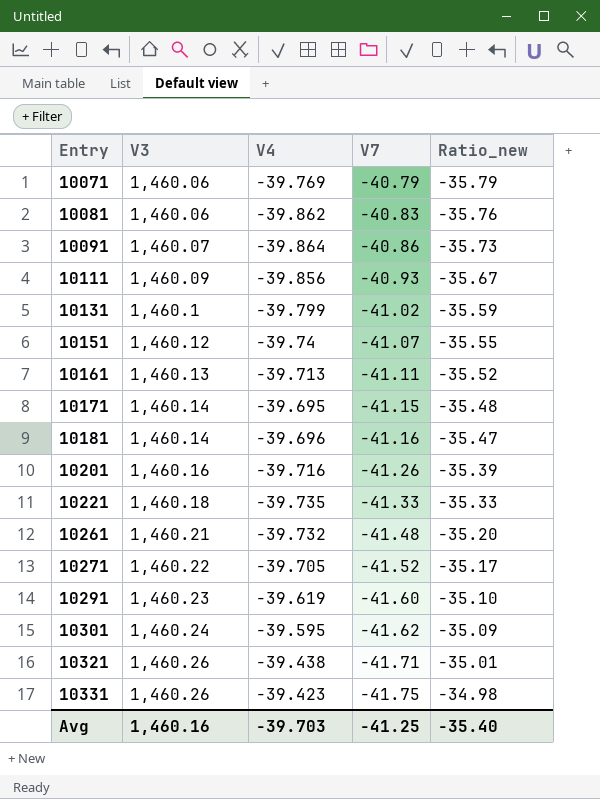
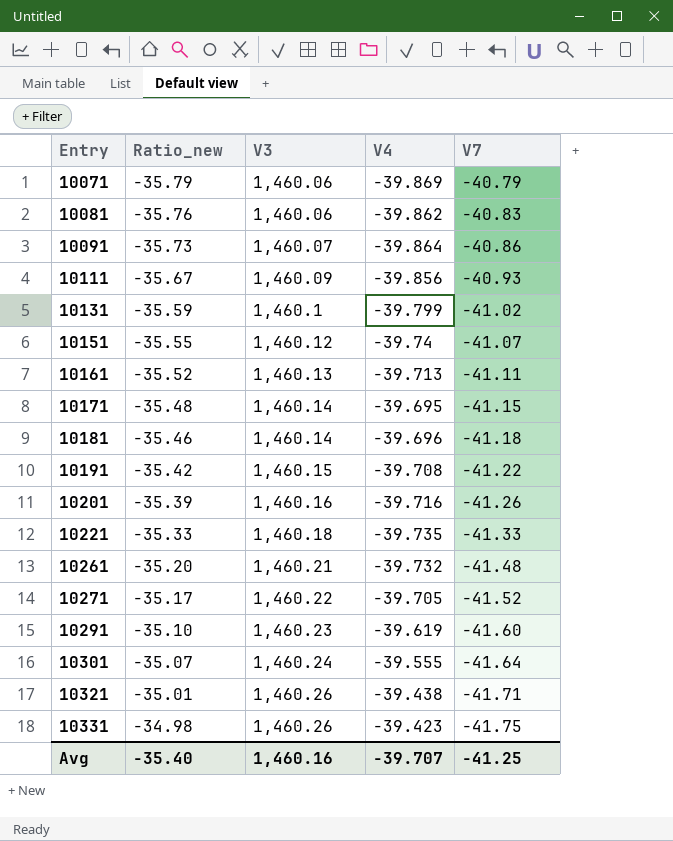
column Ratio_new | position: 5 -> 2
10071 | V4: -39.769 -> -39.869
10181 | Ratio_new: -35.47 -> -35.46
10181 | V7: -41.16 -> -41.18
row 10191: none -> -35.42 | 1,460.15 | -39.708 | -41.22
10301 | Ratio_new: -35.09 -> -35.07
10301 | V4: -39.595 -> -39.555
10301 | V7: -41.62 -> -41.64
Avg | V4: -39.703 -> -39.707

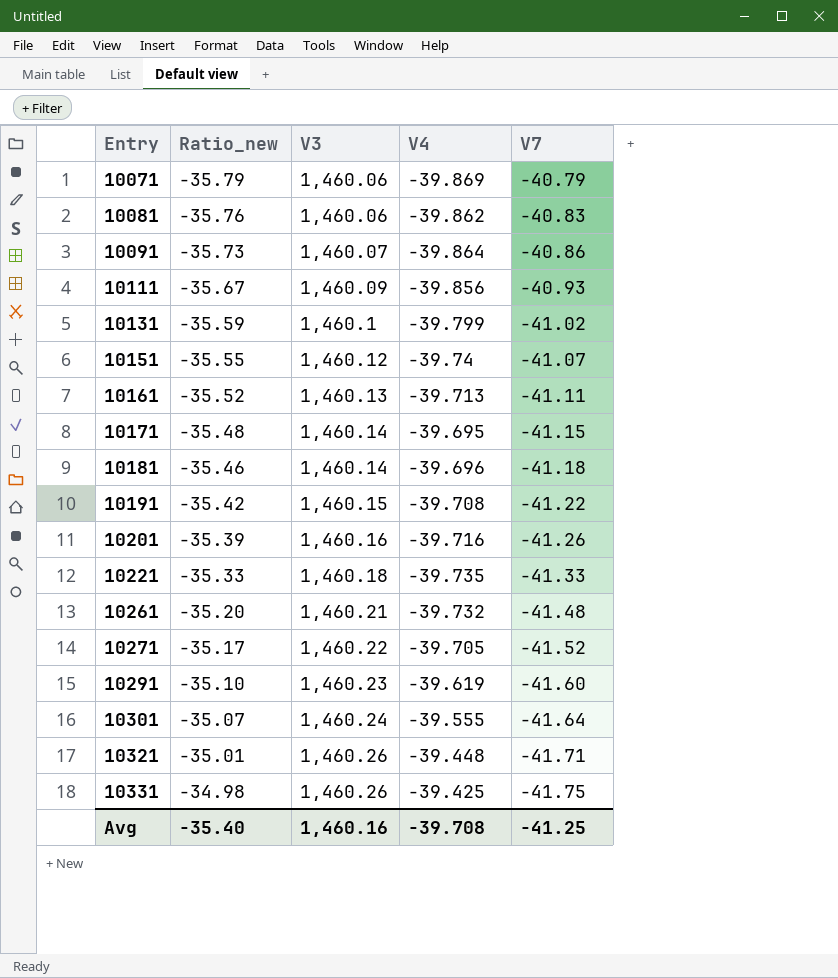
10321 | V4: -39.438 -> -39.448
10331 | V4: -39.423 -> -39.425
Avg | V4: -39.707 -> -39.708

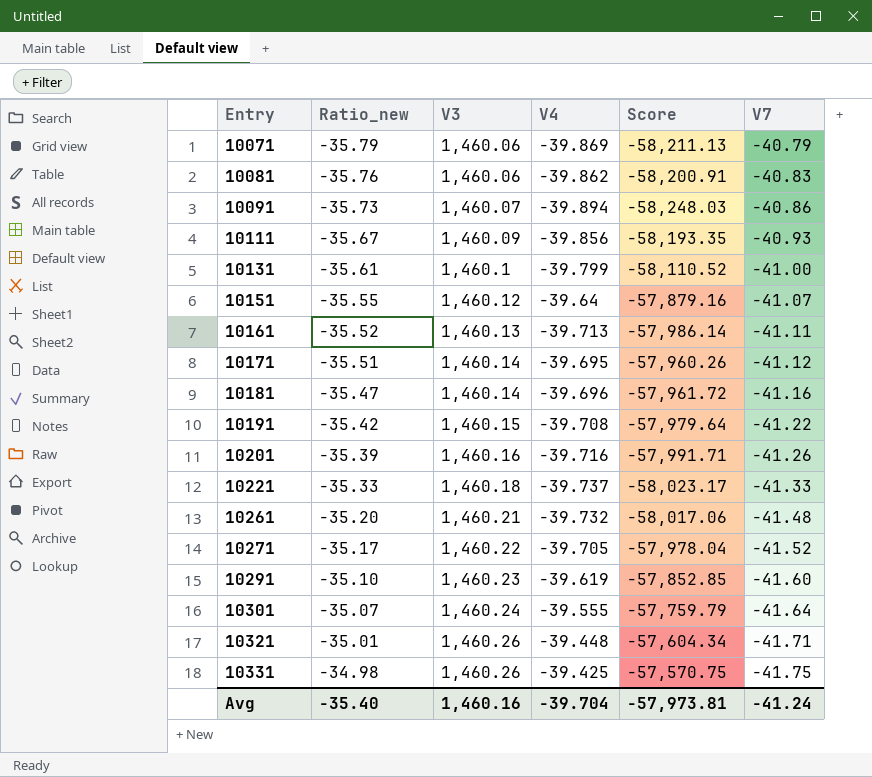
column Score | formula: none -> [V3] * [V4]
10091 | V4: -39.864 -> -39.894
10131 | Ratio_new: -35.59 -> -35.61
10131 | V7: -41.02 -> -41.00
10151 | V4: -39.74 -> -39.64
10171 | Ratio_new: -35.48 -> -35.51
10171 | V7: -41.15 -> -41.12
10181 | Ratio_new: -35.46 -> -35.47
10181 | V7: -41.18 -> -41.16
10221 | V4: -39.735 -> -39.737
Avg | V4: -39.708 -> -39.704
Avg | V7: -41.25 -> -41.24

